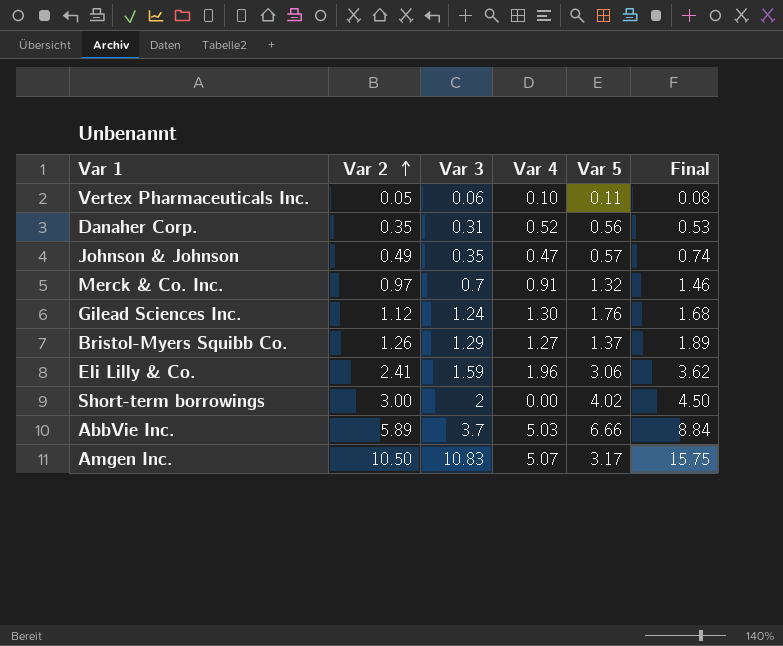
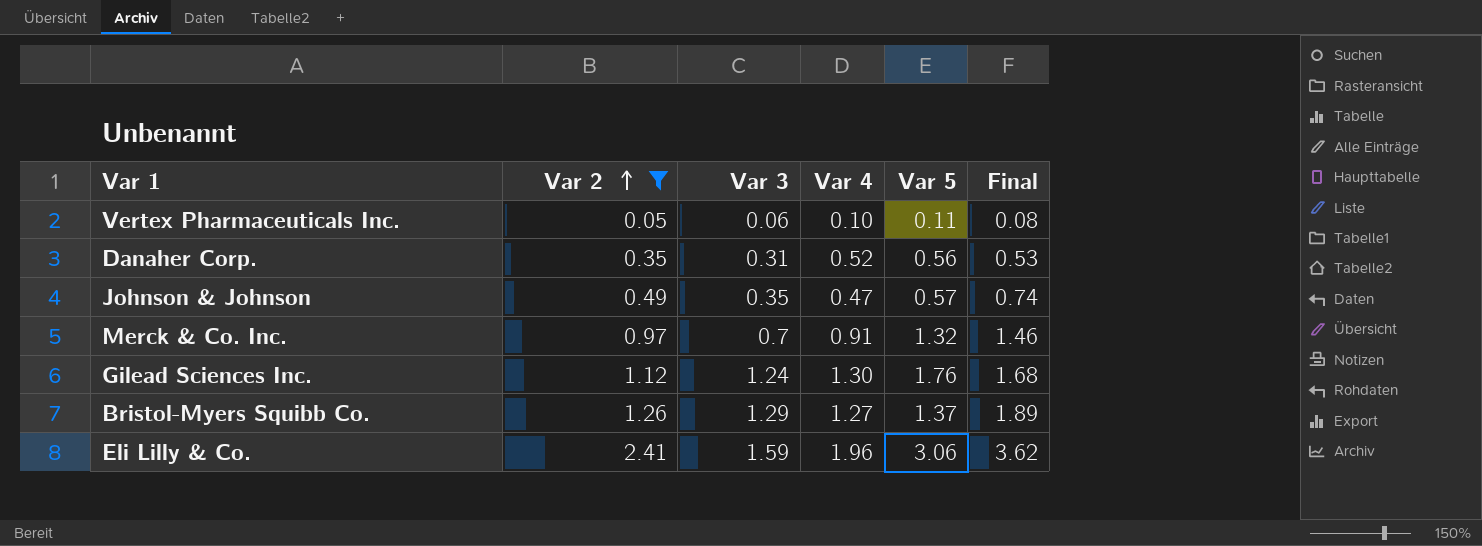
filter: none -> Var 2 <= 2.41

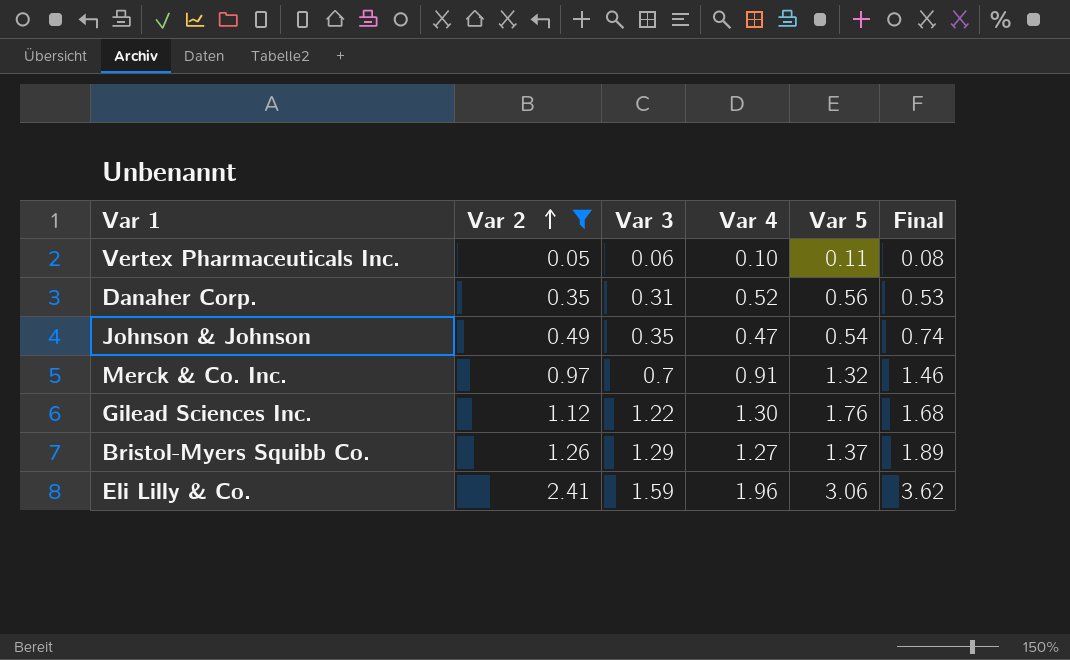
Johnson & Johnson | Var 5: 0.57 -> 0.54
Gilead Sciences Inc. | Var 3: 1.24 -> 1.22

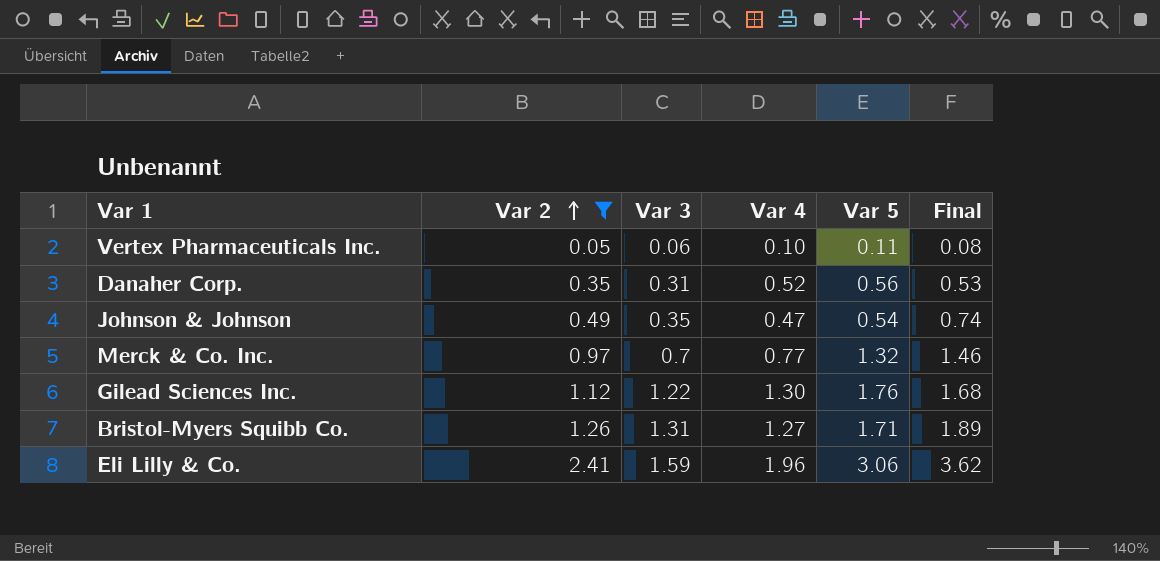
Merck & Co. Inc. | Var 4: 0.91 -> 0.77
Bristol-Myers Squibb Co. | Var 3: 1.29 -> 1.31
Bristol-Myers Squibb Co. | Var 5: 1.37 -> 1.71

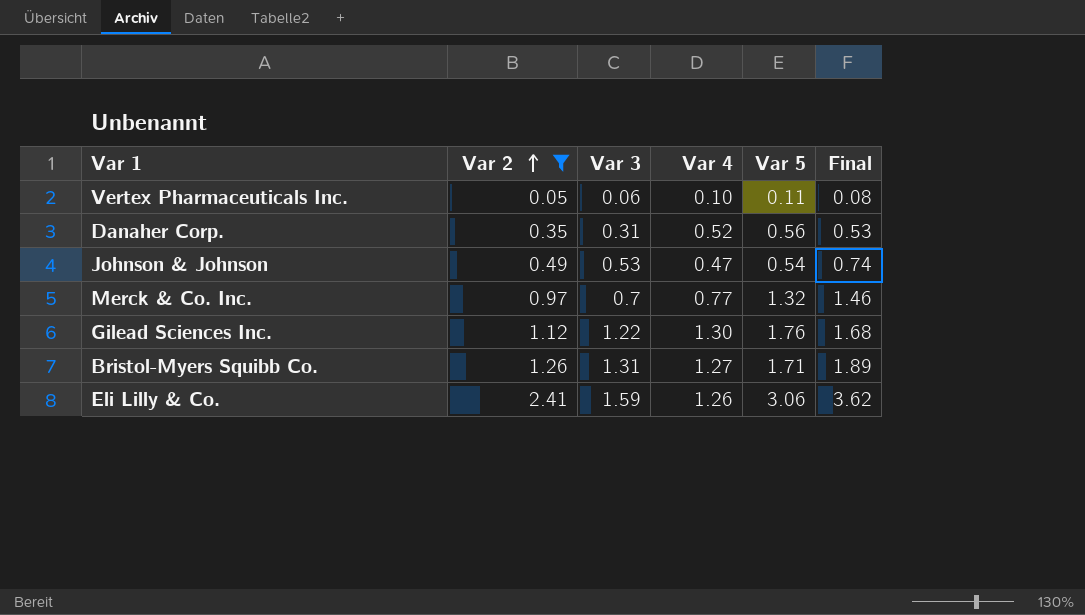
Johnson & Johnson | Var 3: 0.35 -> 0.53
Eli Lilly & Co. | Var 4: 1.96 -> 1.26

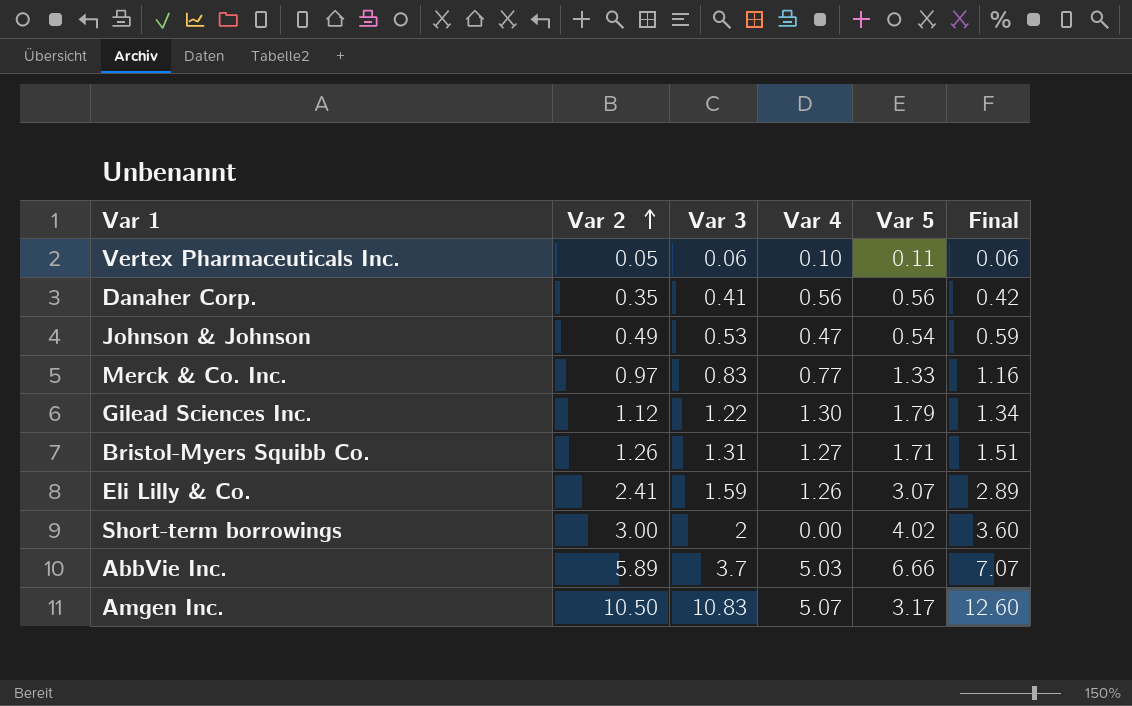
filter: Var 2 <= 2.41 -> none
column Final | formula: [Var 2] * 1.5 -> [Var 2] * 1.2
Danaher Corp. | Var 3: 0.31 -> 0.41
Danaher Corp. | Var 4: 0.52 -> 0.56
Merck & Co. Inc. | Var 3: 0.7 -> 0.83
Merck & Co. Inc. | Var 5: 1.32 -> 1.33
Gilead Sciences Inc. | Var 5: 1.76 -> 1.79
Eli Lilly & Co. | Var 5: 3.06 -> 3.07

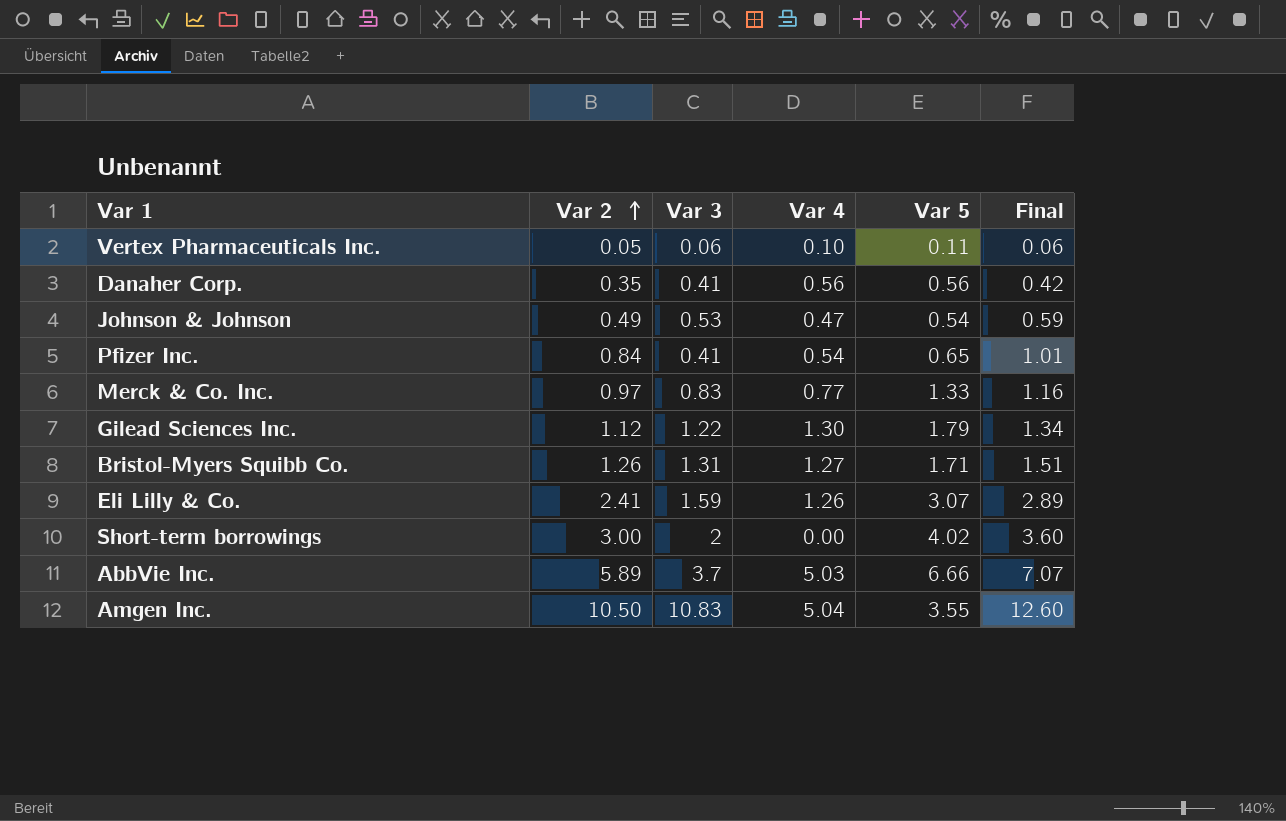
row Pfizer Inc.: none -> 0.84 | 0.41 | 0.54 | 0.65 | 1.01
Amgen Inc. | Var 4: 5.07 -> 5.04
Amgen Inc. | Var 5: 3.17 -> 3.55

